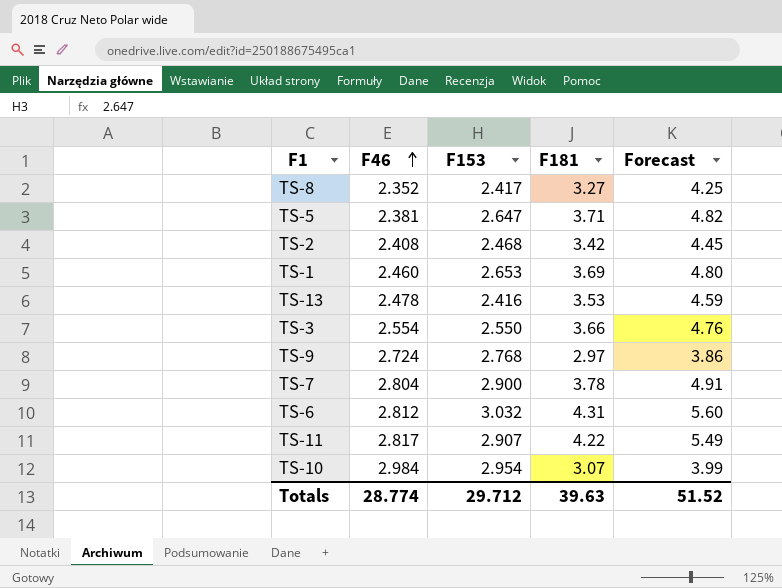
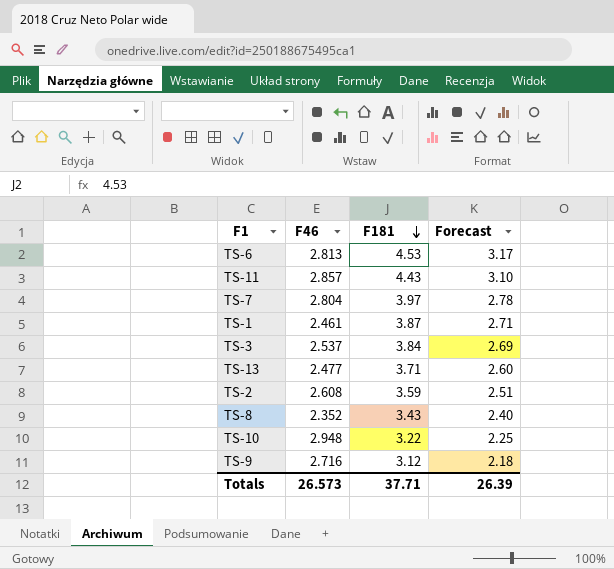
row order: F46 ascending -> F181 descending
column F153 | position: 3 -> none
column Forecast | formula: [F181] * 1.3 -> [F181] * 0.7
row TS-5: 2.381 | 2.647 | 3.71 | 4.82 -> none
TS-6 | F46: 2.812 -> 2.813
TS-6 | F181: 4.31 -> 4.53
TS-11 | F46: 2.817 -> 2.857
TS-11 | F181: 4.22 -> 4.43
TS-7 | F181: 3.78 -> 3.97
TS-1 | F46: 2.460 -> 2.461
TS-1 | F181: 3.69 -> 3.87
TS-3 | F46: 2.554 -> 2.537
TS-3 | F181: 3.66 -> 3.84
TS-13 | F46: 2.478 -> 2.477
TS-13 | F181: 3.53 -> 3.71
TS-2 | F46: 2.408 -> 2.608
TS-2 | F181: 3.42 -> 3.59
TS-8 | F181: 3.27 -> 3.43
TS-10 | F46: 2.984 -> 2.948
TS-10 | F181: 3.07 -> 3.22
TS-9 | F46: 2.724 -> 2.716
TS-9 | F181: 2.97 -> 3.12
Totals | F46: 28.774 -> 26.573
Totals | F181: 39.63 -> 37.71
Totals | Forecast: 51.52 -> 26.39

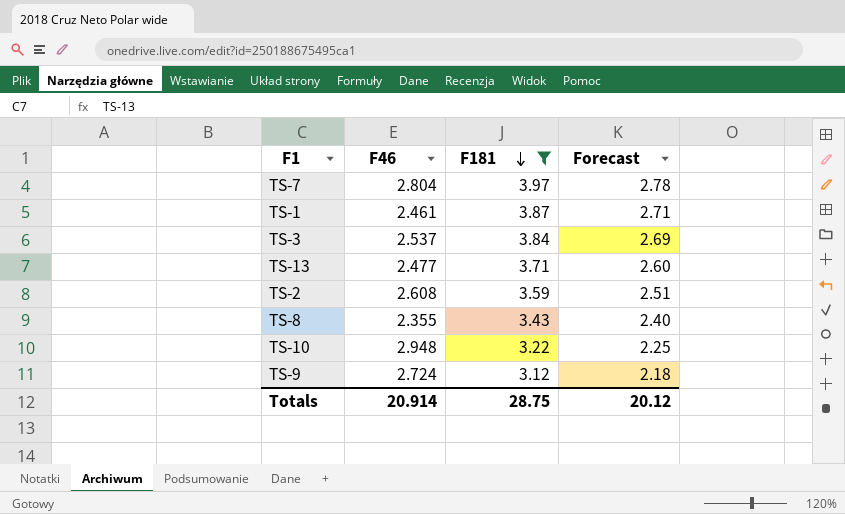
filter: none -> F181 <= 3.97
TS-8 | F46: 2.352 -> 2.355
TS-9 | F46: 2.716 -> 2.724
Totals | F46: 26.573 -> 20.914
Totals | F181: 37.71 -> 28.75
Totals | Forecast: 26.39 -> 20.12

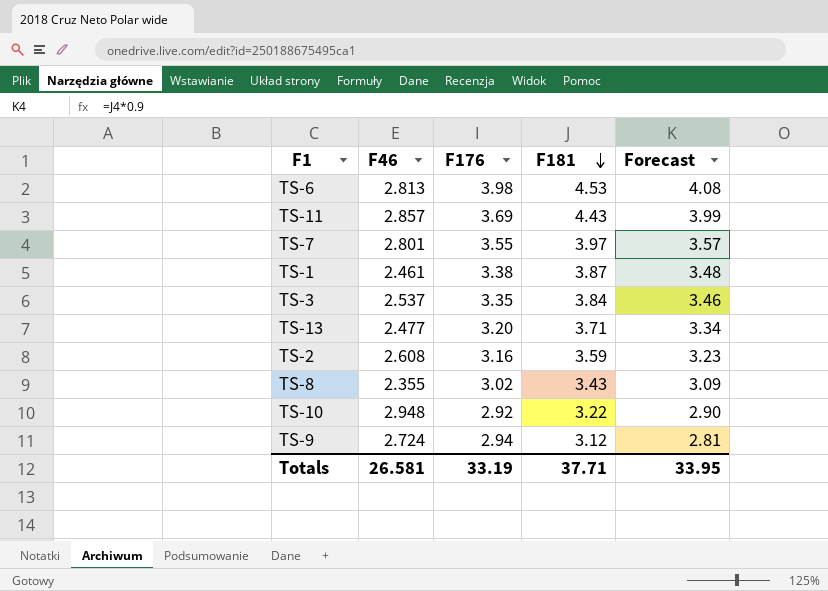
filter: F181 <= 3.97 -> none
column F176 | position: none -> 3
column Forecast | formula: [F181] * 0.7 -> [F181] * 0.9
TS-7 | F46: 2.804 -> 2.801
Totals | F46: 20.914 -> 26.581
Totals | F181: 28.75 -> 37.71
Totals | Forecast: 20.12 -> 33.95

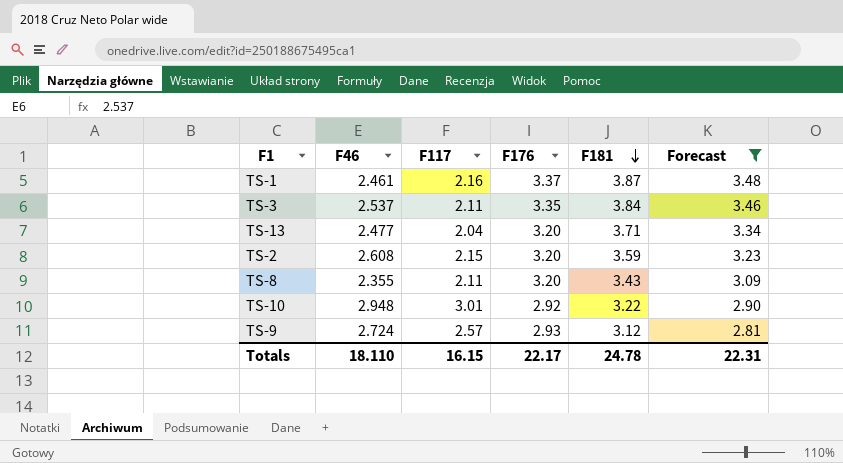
filter: none -> Forecast <= 3.48
column F117 | position: none -> 3
TS-1 | F176: 3.38 -> 3.37
TS-2 | F176: 3.16 -> 3.20
TS-8 | F176: 3.02 -> 3.20
TS-9 | F176: 2.94 -> 2.93
Totals | F46: 26.581 -> 18.110
Totals | F176: 33.19 -> 22.17
Totals | F181: 37.71 -> 24.78
Totals | Forecast: 33.95 -> 22.31

